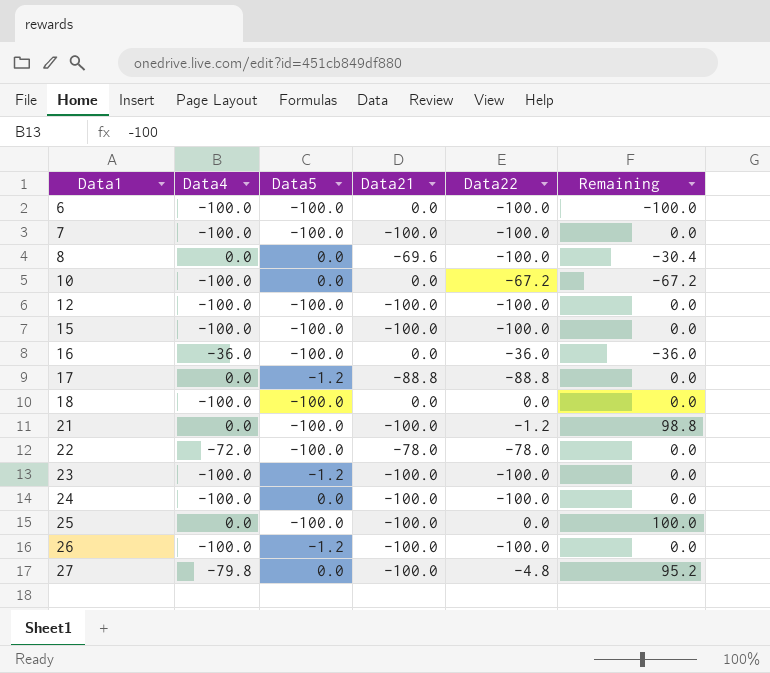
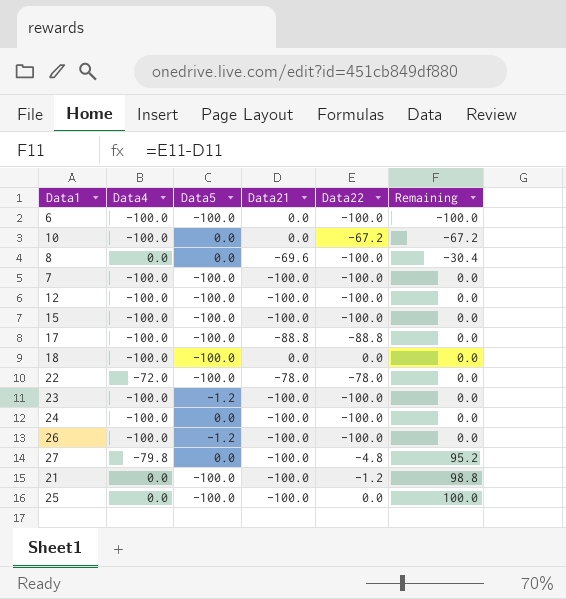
row order: Data1 ascending -> Remaining ascending
row 16: -36.0 | -100.0 | 0.0 | -36.0 | -36.0 -> none
17 | Data4: 0.0 -> -100.0
17 | Data5: -1.2 -> -100.0

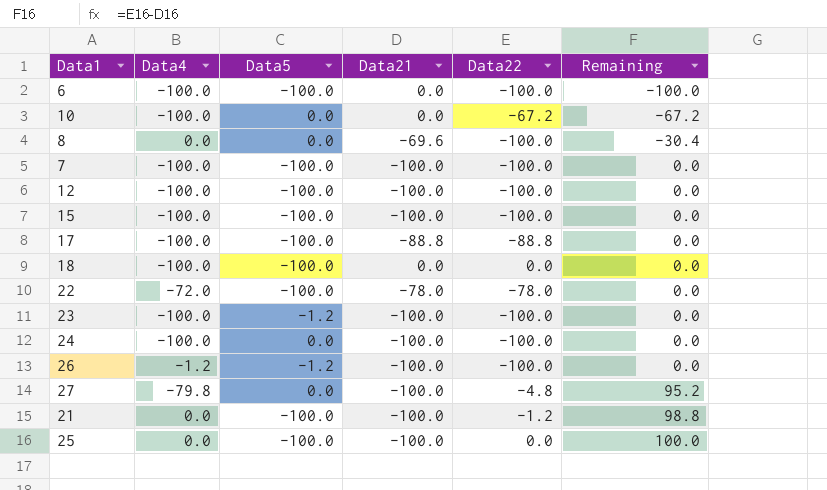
26 | Data4: -100.0 -> -1.2

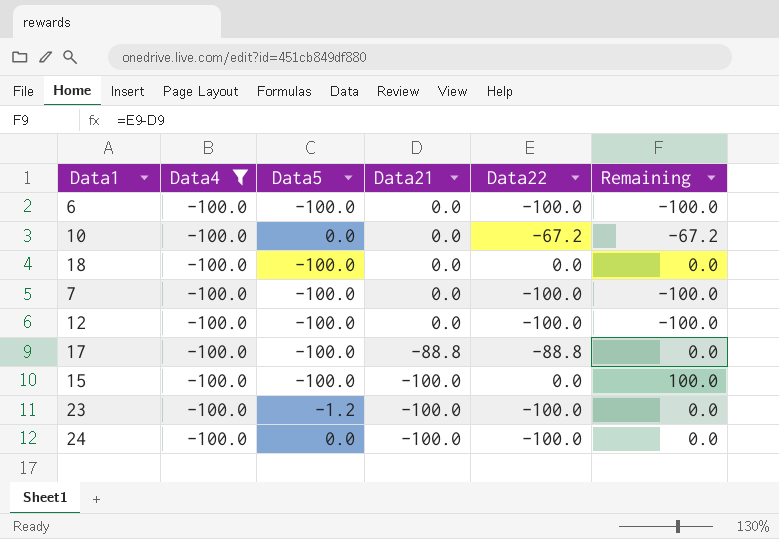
filter: none -> Data4 = -100.0
row order: Remaining ascending -> Data21 descending
7 | Data21: -100.0 -> 0.0
7 | Remaining: 0.0 -> -100.0
12 | Data21: -100.0 -> 0.0
12 | Remaining: 0.0 -> -100.0
15 | Data22: -100.0 -> 0.0
15 | Remaining: 0.0 -> 100.0

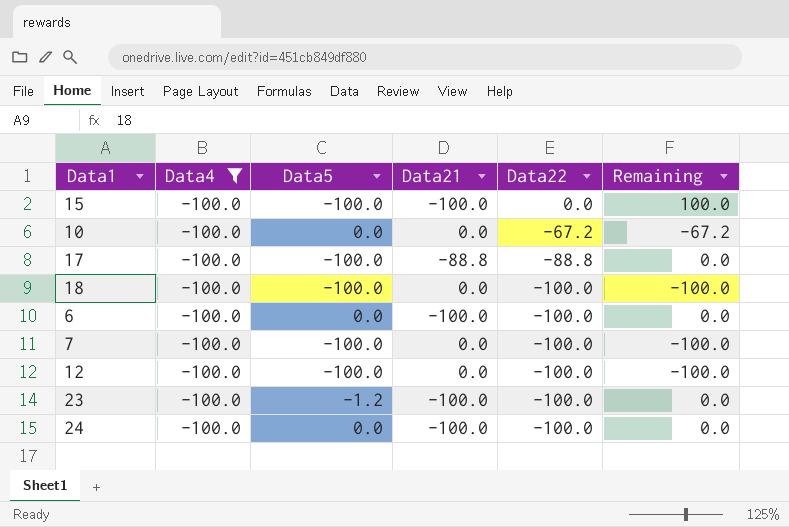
row order: Data21 descending -> Data22 descending
18 | Data22: 0.0 -> -100.0
18 | Remaining: 0.0 -> -100.0
6 | Data5: -100.0 -> 0.0
6 | Data21: 0.0 -> -100.0
6 | Remaining: -100.0 -> 0.0

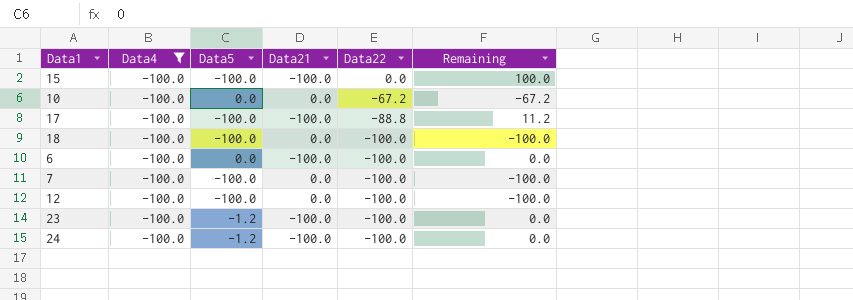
17 | Data21: -88.8 -> -100.0
17 | Remaining: 0.0 -> 11.2
24 | Data5: 0.0 -> -1.2

